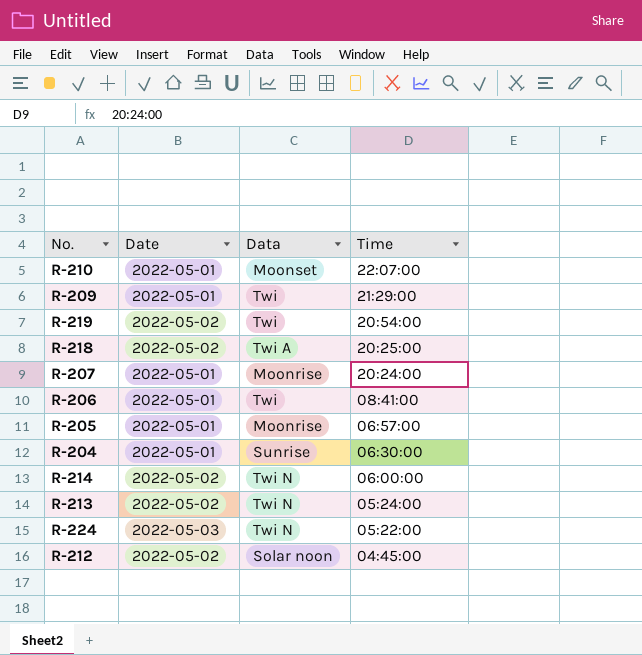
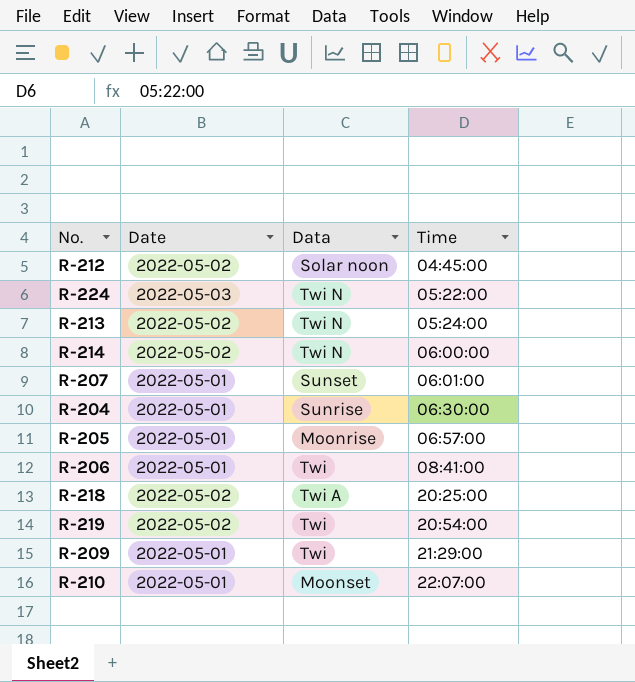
row order: Time descending -> Time ascending
R-207 | Data: Moonrise -> Sunset
R-207 | Time: 20:24:00 -> 06:01:00

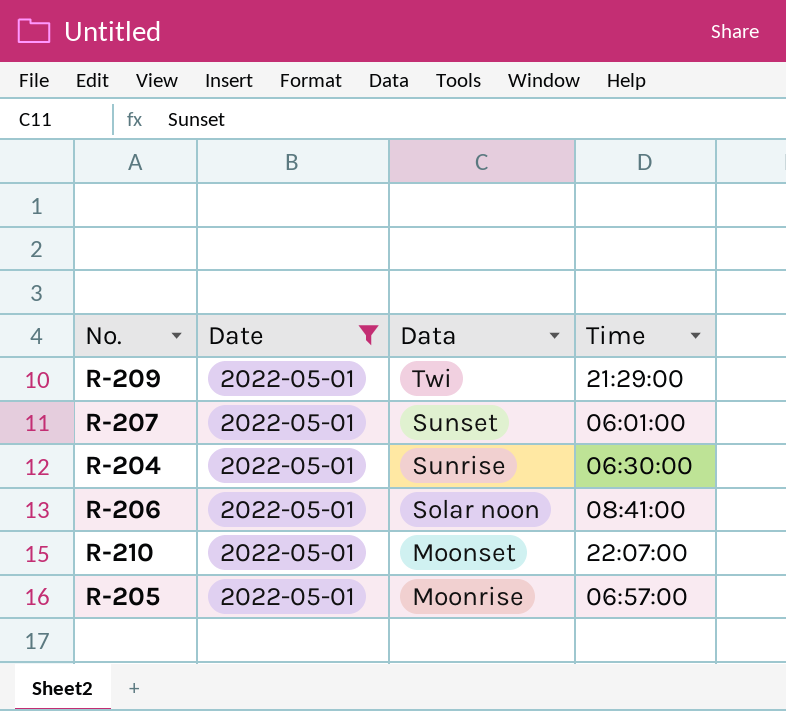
filter: none -> Date = 2022-05-01
row order: Time ascending -> Data descending
R-206 | Data: Twi -> Solar noon

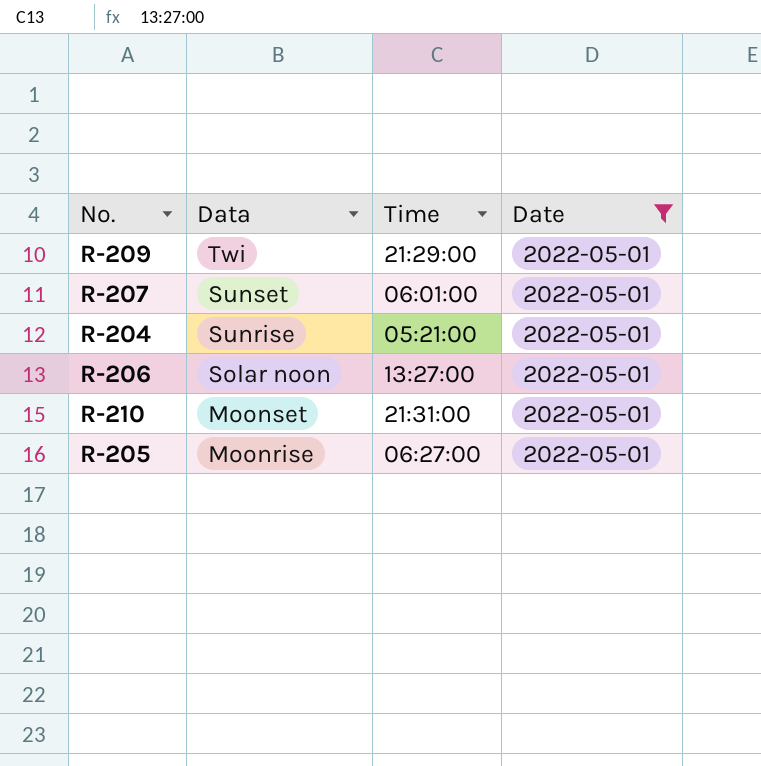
column Date | position: 2 -> 4
R-204 | Time: 06:30:00 -> 05:21:00
R-206 | Time: 08:41:00 -> 13:27:00
R-210 | Time: 22:07:00 -> 21:31:00
R-205 | Time: 06:57:00 -> 06:27:00

